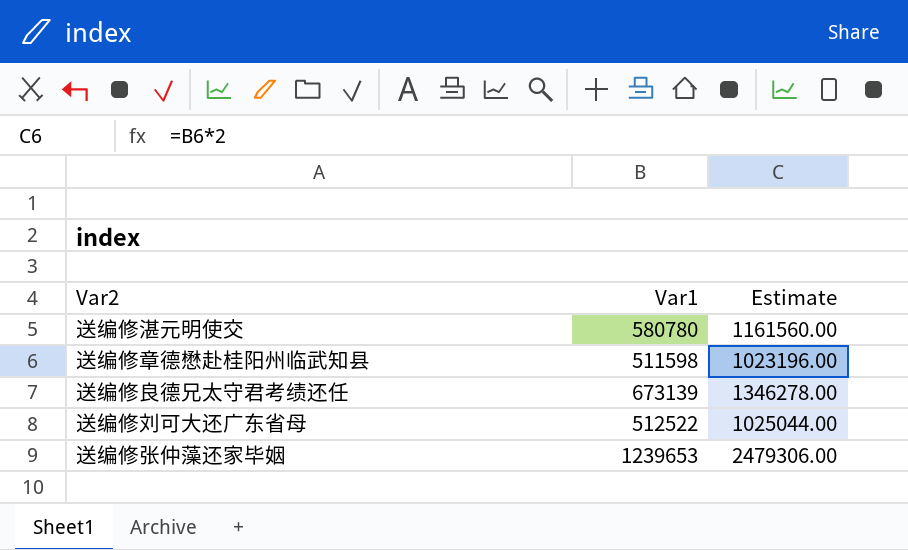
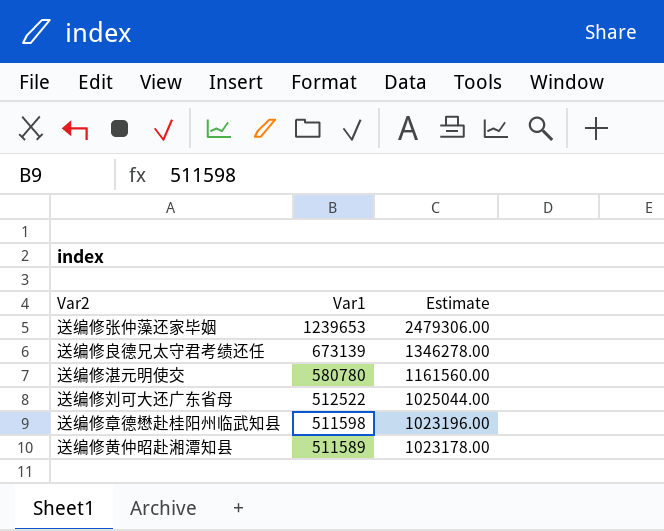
row order: none -> Var1 descending
row 送编修黄仲昭赴湘潭知县: none -> 511589 | 1023178.00

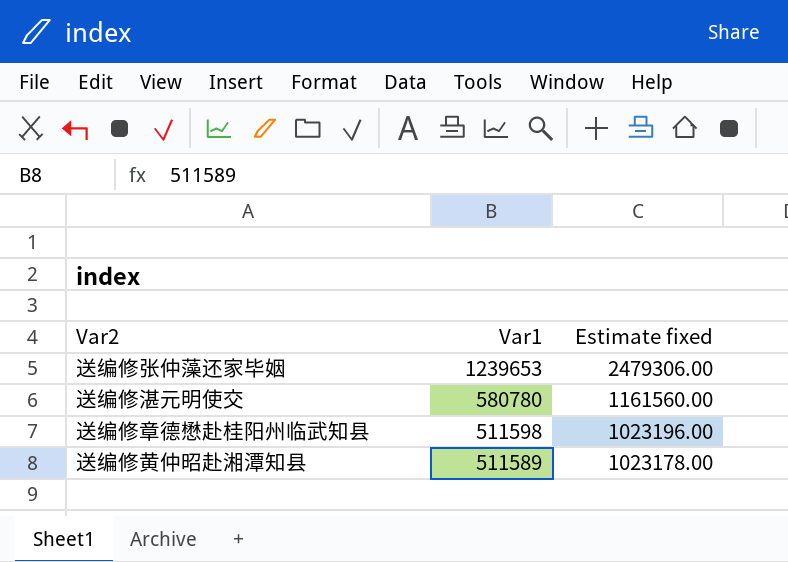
column name: Estimate -> Estimate fixed
row 送编修良德兄太守君考绩还任: 673139 | 1346278.00 -> none
row 送编修刘可大还广东省母: 512522 | 1025044.00 -> none

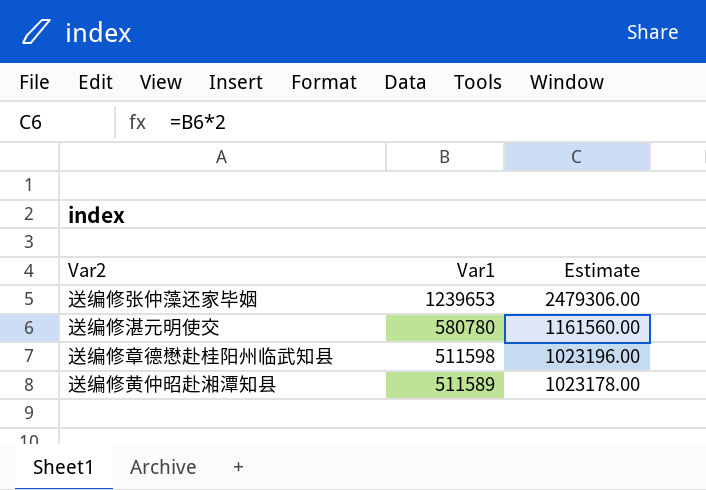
column name: Estimate fixed -> Estimate

